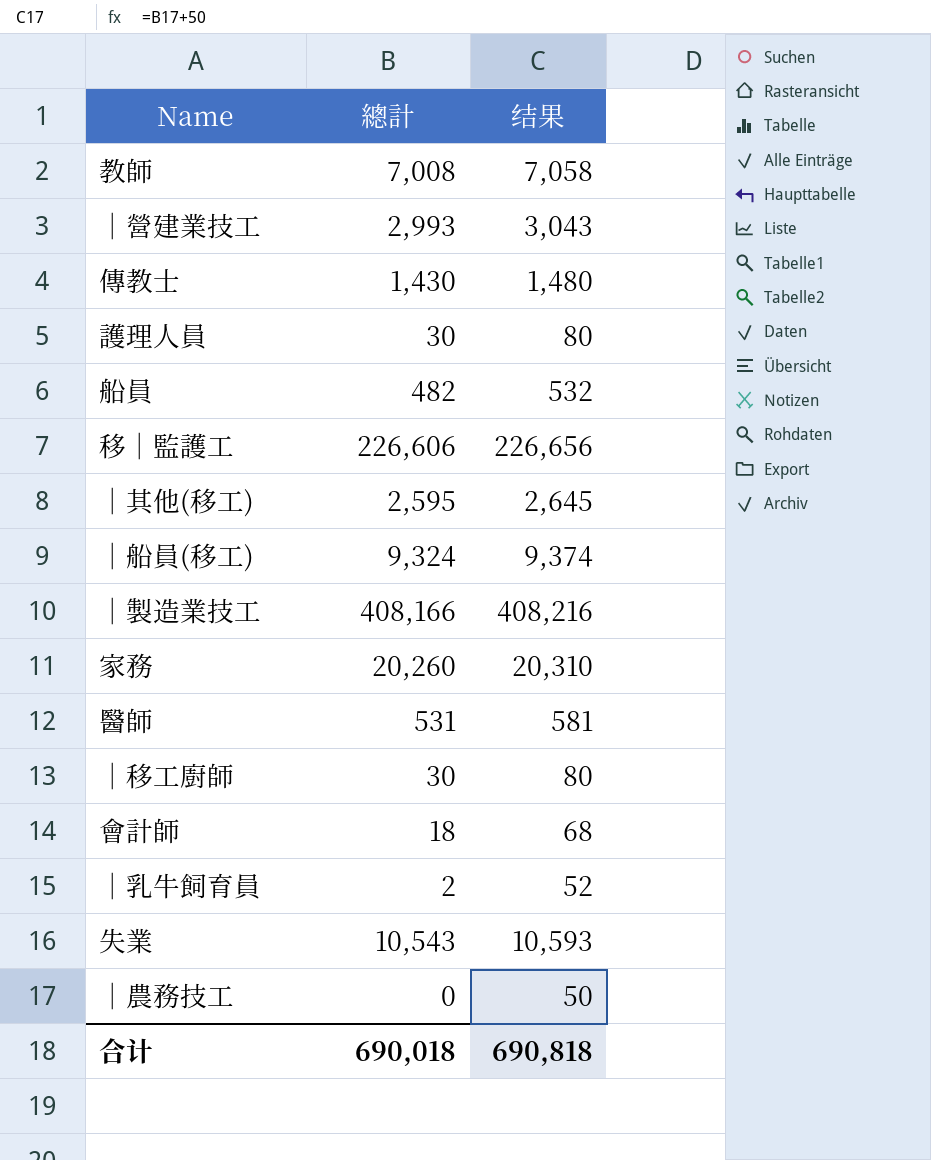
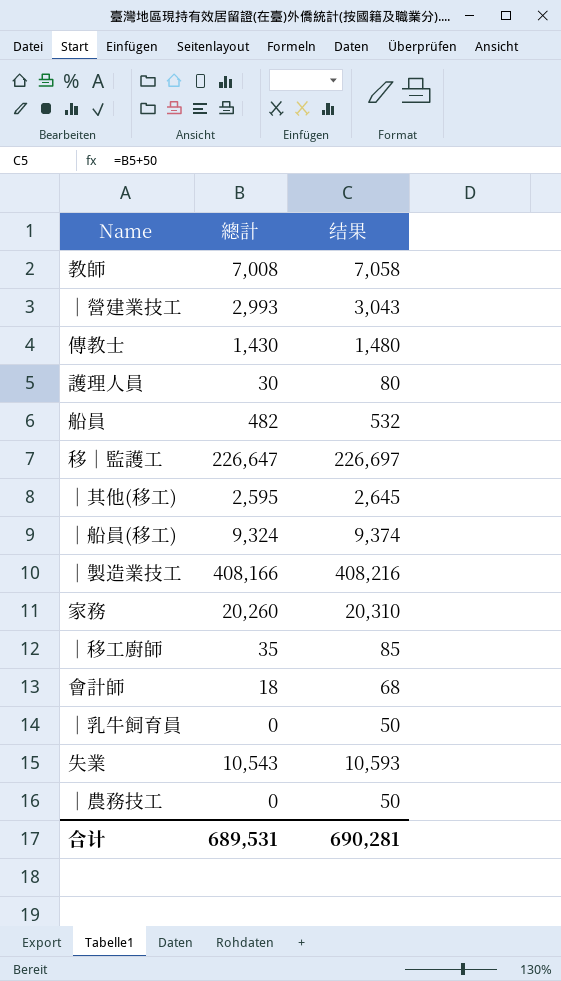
row 醫師: 531 | 581 -> none
移｜監護工 | 總計: 226,606 -> 226,647
移｜監護工 | 结果: 226,656 -> 226,697
｜移工廚師 | 總計: 30 -> 35
｜移工廚師 | 结果: 80 -> 85
｜乳牛飼育員 | 總計: 2 -> 0
｜乳牛飼育員 | 结果: 52 -> 50
合计 | 總計: 690,018 -> 689,531
合计 | 结果: 690,818 -> 690,281

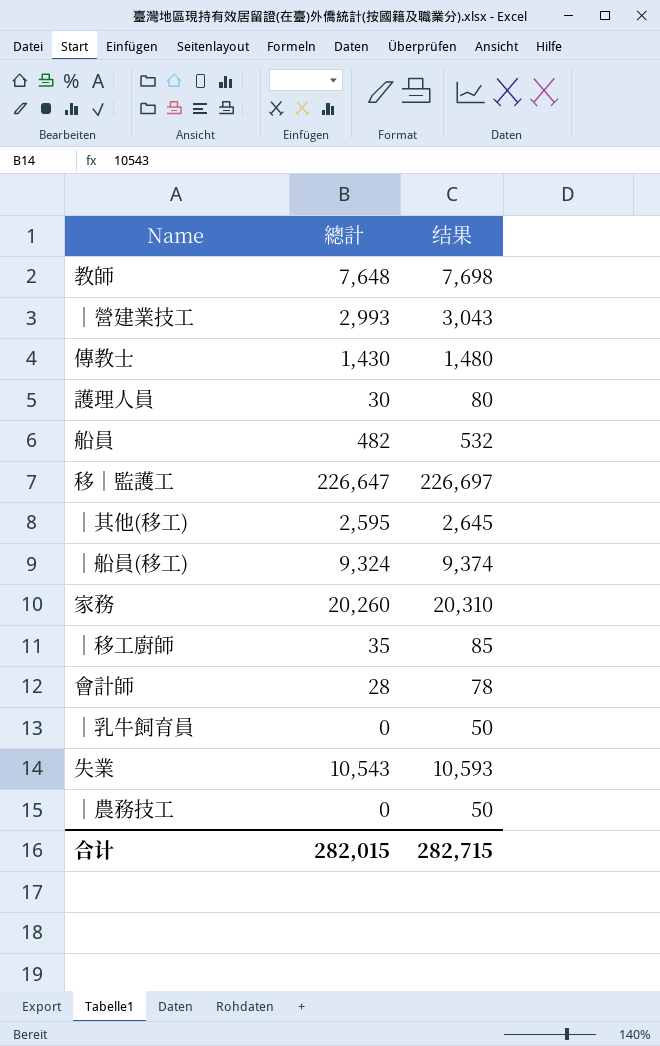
row ｜製造業技工: 408,166 | 408,216 -> none
教師 | 總計: 7,008 -> 7,648
教師 | 结果: 7,058 -> 7,698
會計師 | 總計: 18 -> 28
會計師 | 结果: 68 -> 78
合计 | 總計: 689,531 -> 282,015
合计 | 结果: 690,281 -> 282,715

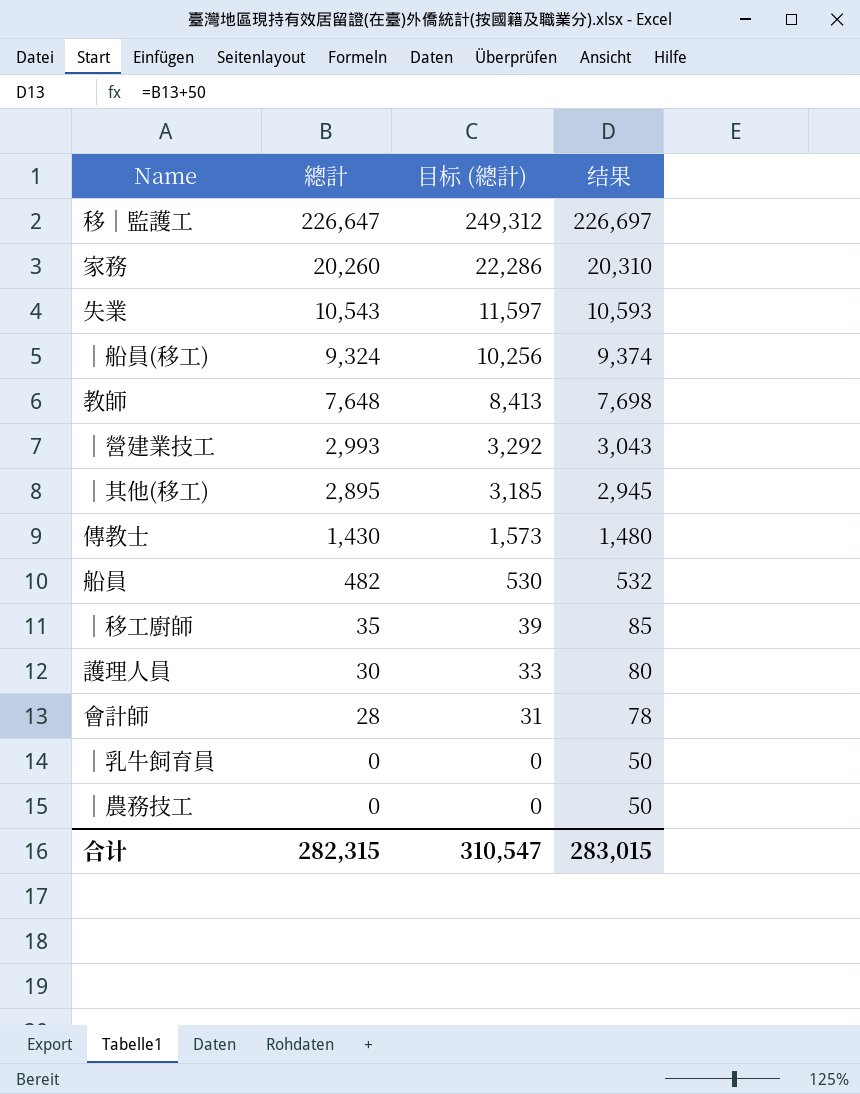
row order: none -> 總計 descending
column 目标 (總計) | formula: none -> [總計] * 1.1
｜其他(移工) | 總計: 2,595 -> 2,895
｜其他(移工) | 结果: 2,645 -> 2,945
合计 | 總計: 282,015 -> 282,315
合计 | 结果: 282,715 -> 283,015

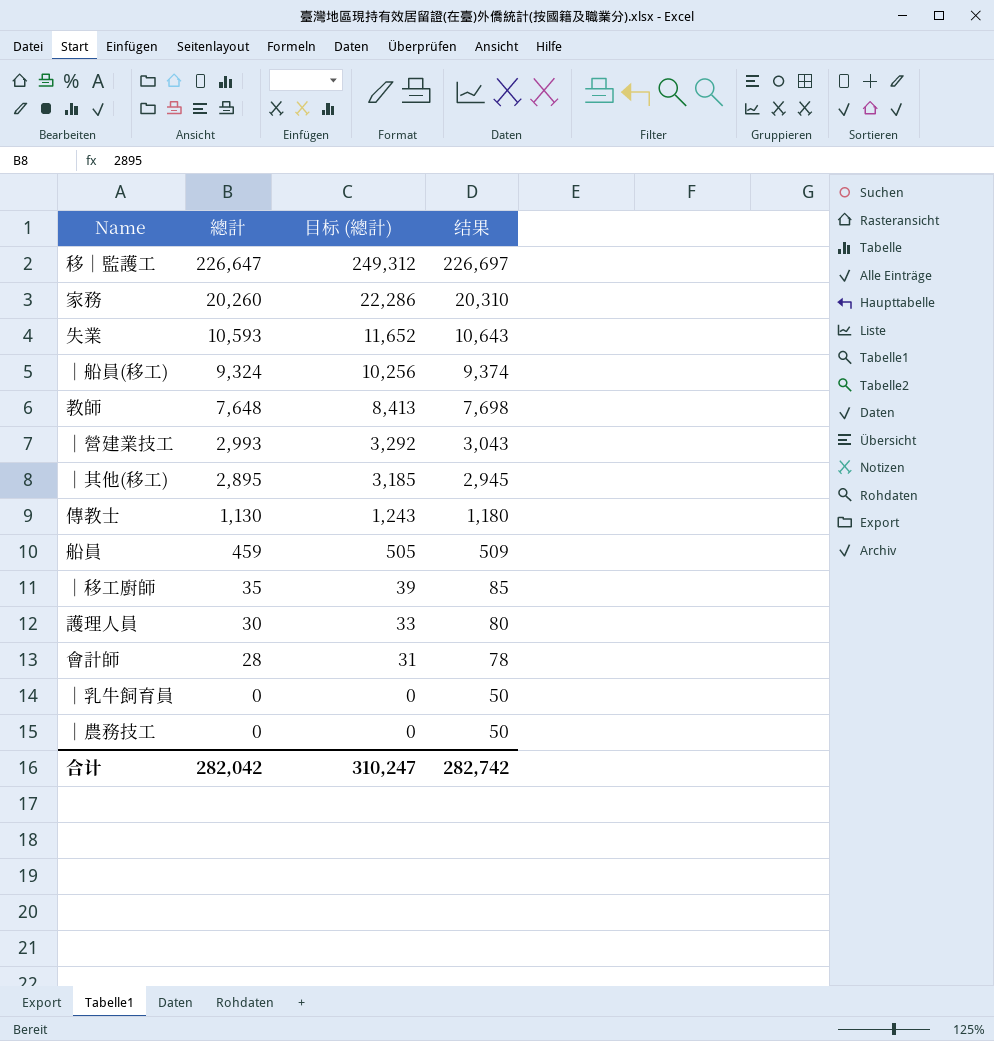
失業 | 總計: 10,543 -> 10,593
失業 | 目标 (總計): 11,597 -> 11,652
失業 | 结果: 10,593 -> 10,643
傳教士 | 總計: 1,430 -> 1,130
傳教士 | 目标 (總計): 1,573 -> 1,243
傳教士 | 结果: 1,480 -> 1,180
船員 | 總計: 482 -> 459
船員 | 目标 (總計): 530 -> 505
船員 | 结果: 532 -> 509
合计 | 總計: 282,315 -> 282,042
合计 | 目标 (總計): 310,547 -> 310,247
合计 | 结果: 283,015 -> 282,742

